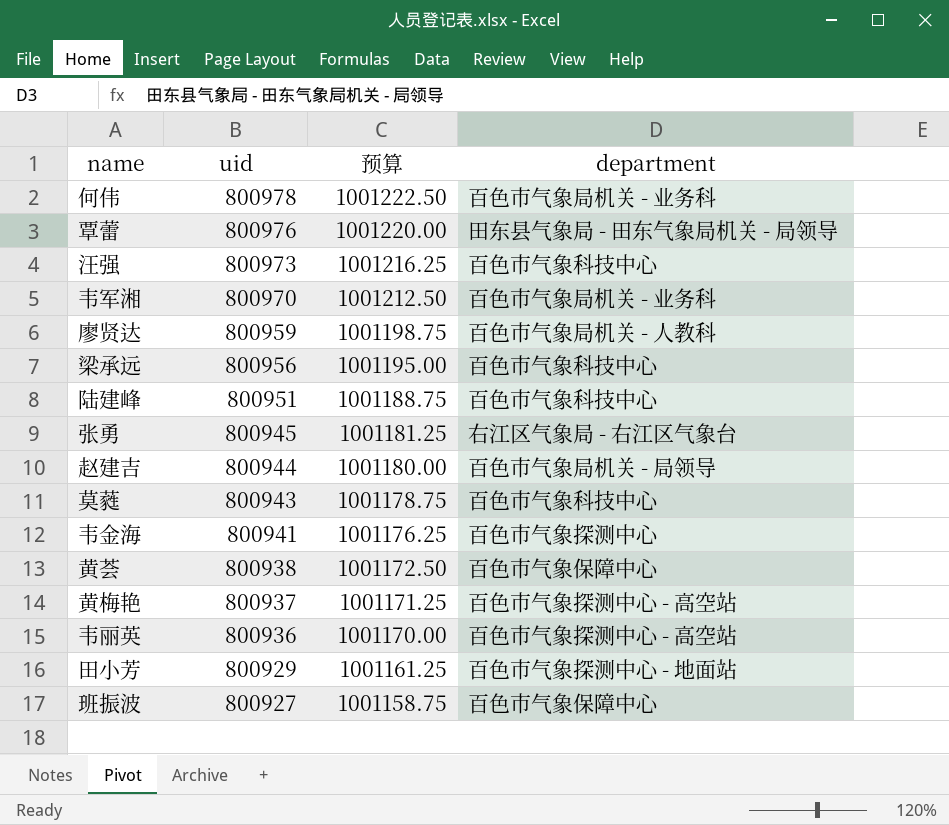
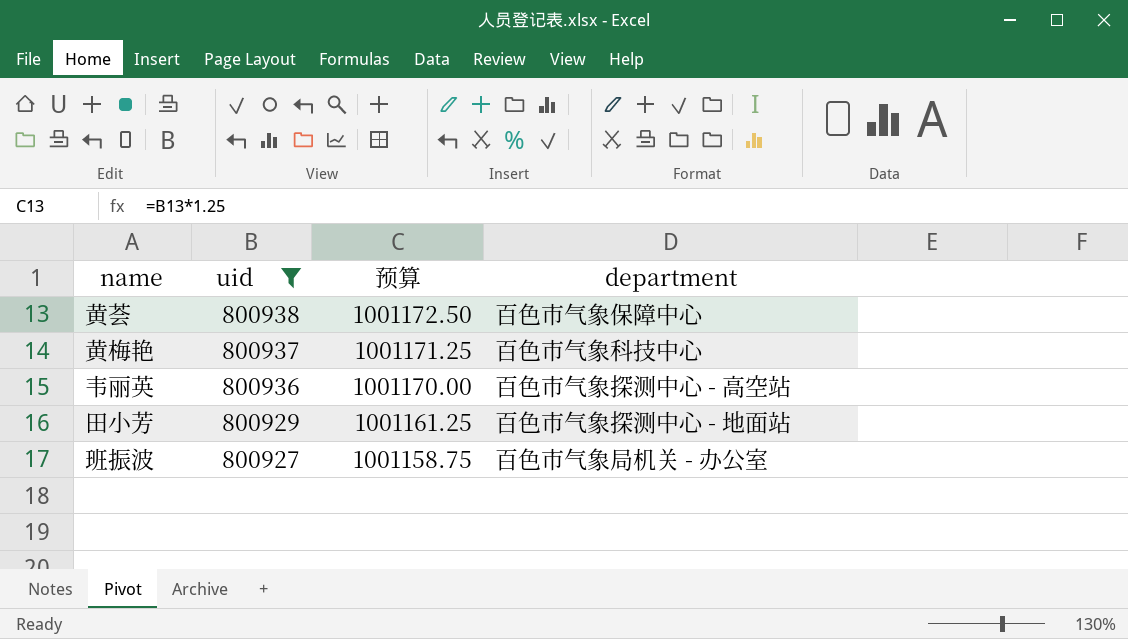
filter: none -> uid <= 800938
黄梅艳 | department: 百色市气象探测中心 - 高空站 -> 百色市气象科技中心
班振波 | department: 百色市气象保障中心 -> 百色市气象局机关 - 办公室

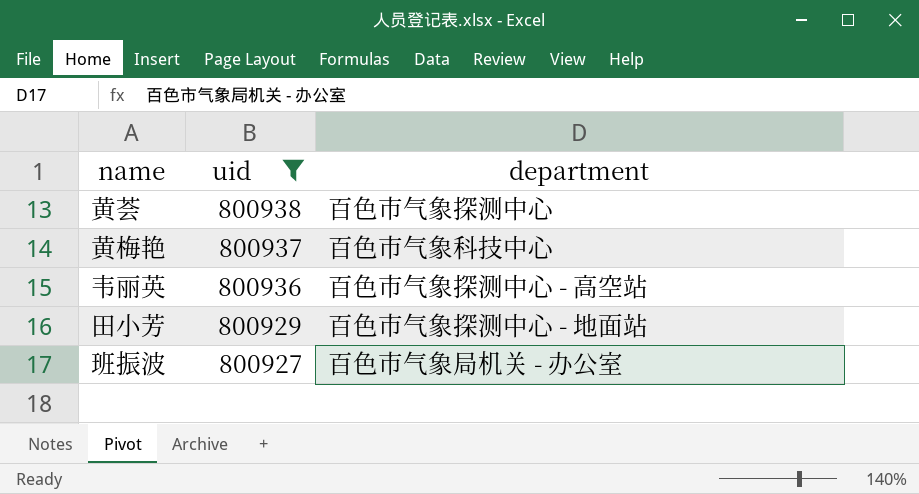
column 预算 | formula: [uid] * 1.25 -> none
黄荟 | department: 百色市气象保障中心 -> 百色市气象探测中心

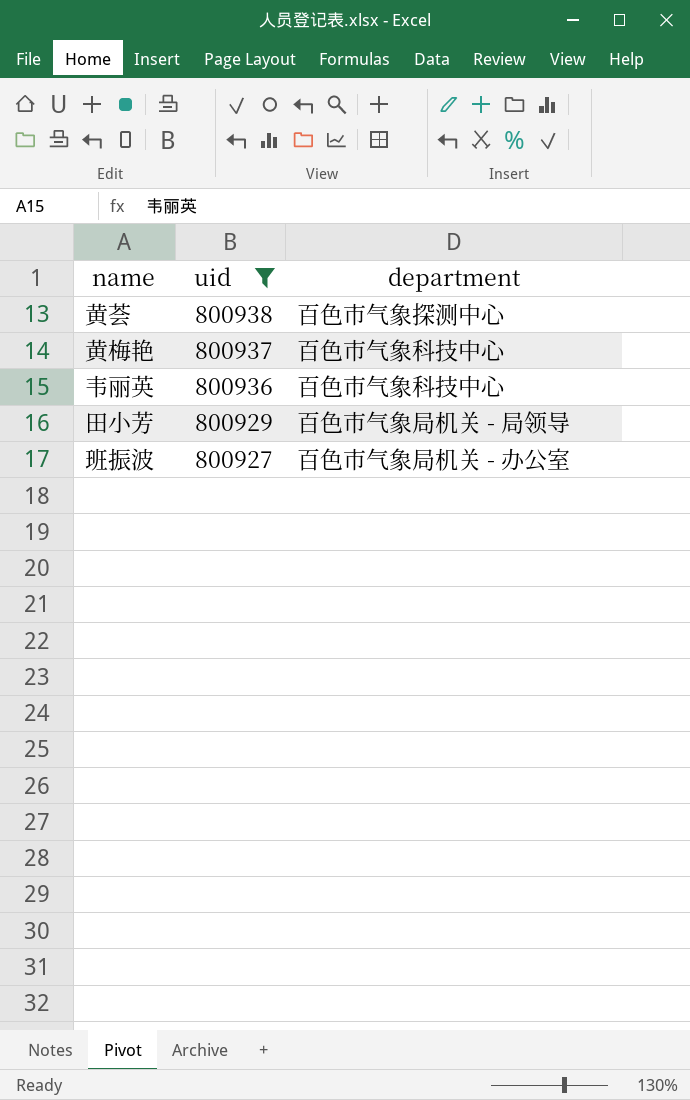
韦丽英 | department: 百色市气象探测中心 - 高空站 -> 百色市气象科技中心
田小芳 | department: 百色市气象探测中心 - 地面站 -> 百色市气象局机关 - 局领导

